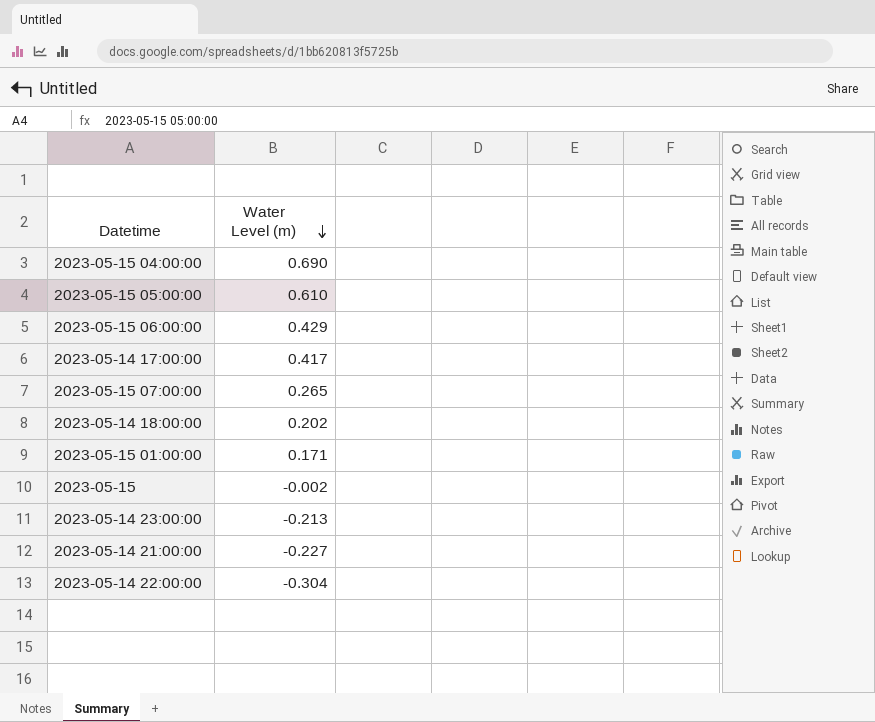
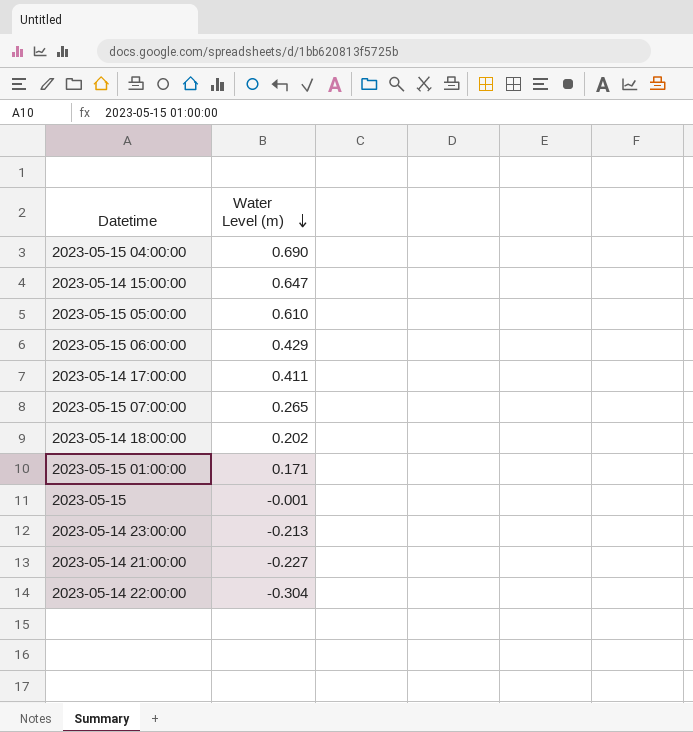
row 2023-05-14 15:00:00: none -> 0.647
2023-05-14 17:00:00 | Water Level (m): 0.417 -> 0.411
2023-05-15 | Water Level (m): -0.002 -> -0.001

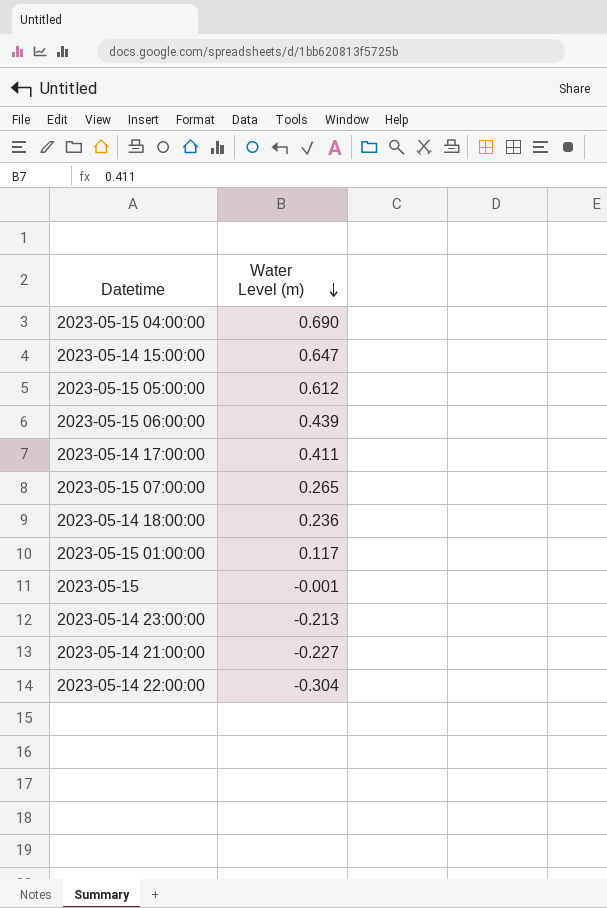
2023-05-15 05:00:00 | Water Level (m): 0.610 -> 0.612
2023-05-15 06:00:00 | Water Level (m): 0.429 -> 0.439
2023-05-14 18:00:00 | Water Level (m): 0.202 -> 0.236
2023-05-15 01:00:00 | Water Level (m): 0.171 -> 0.117

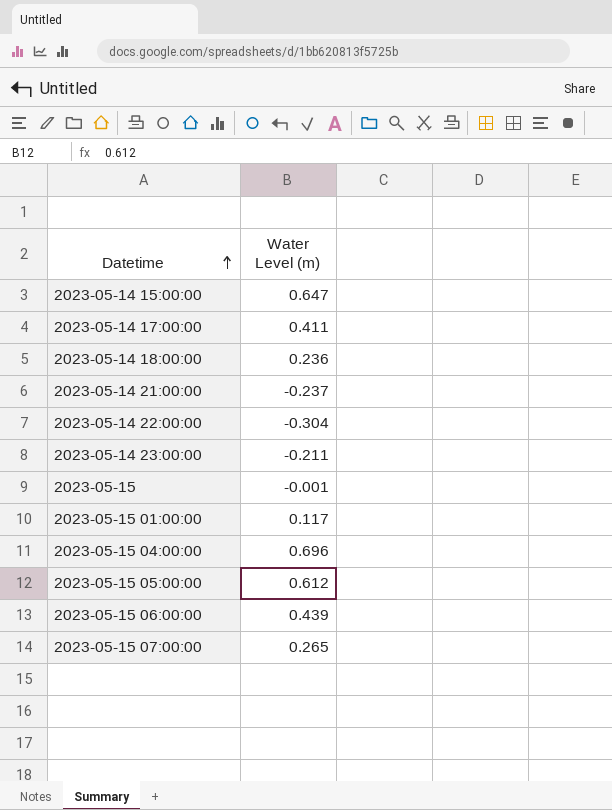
row order: Water Level (m) descending -> Datetime ascending
2023-05-14 21:00:00 | Water Level (m): -0.227 -> -0.237
2023-05-14 23:00:00 | Water Level (m): -0.213 -> -0.211
2023-05-15 04:00:00 | Water Level (m): 0.690 -> 0.696

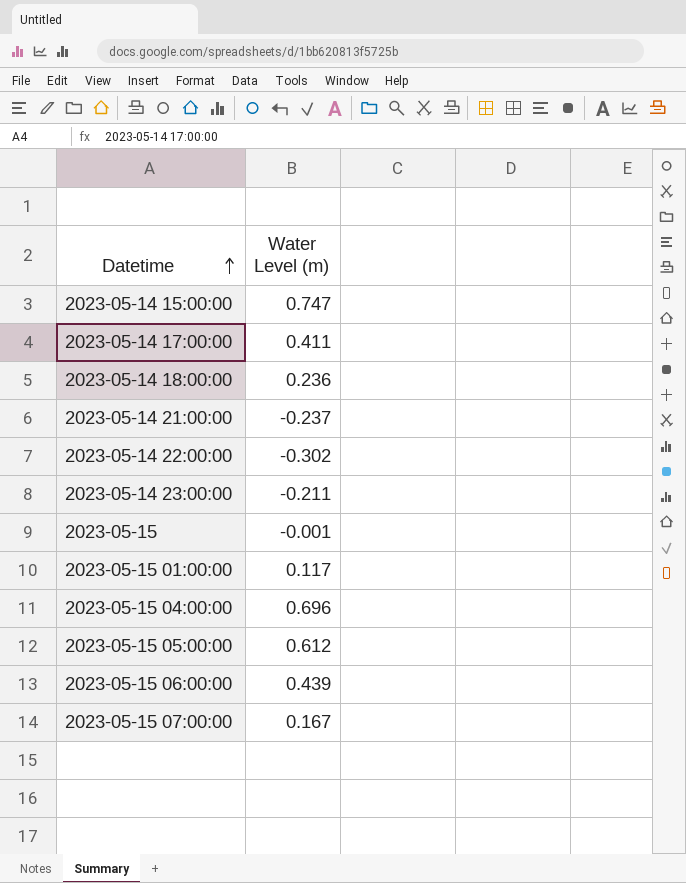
2023-05-14 15:00:00 | Water Level (m): 0.647 -> 0.747
2023-05-14 22:00:00 | Water Level (m): -0.304 -> -0.302
2023-05-15 07:00:00 | Water Level (m): 0.265 -> 0.167

